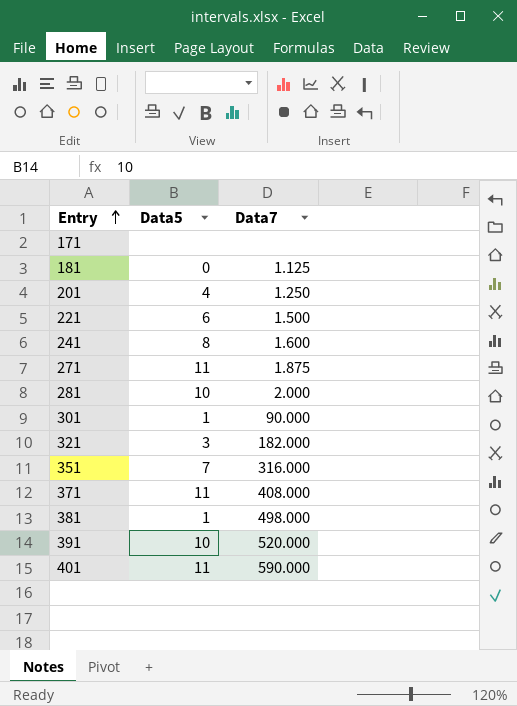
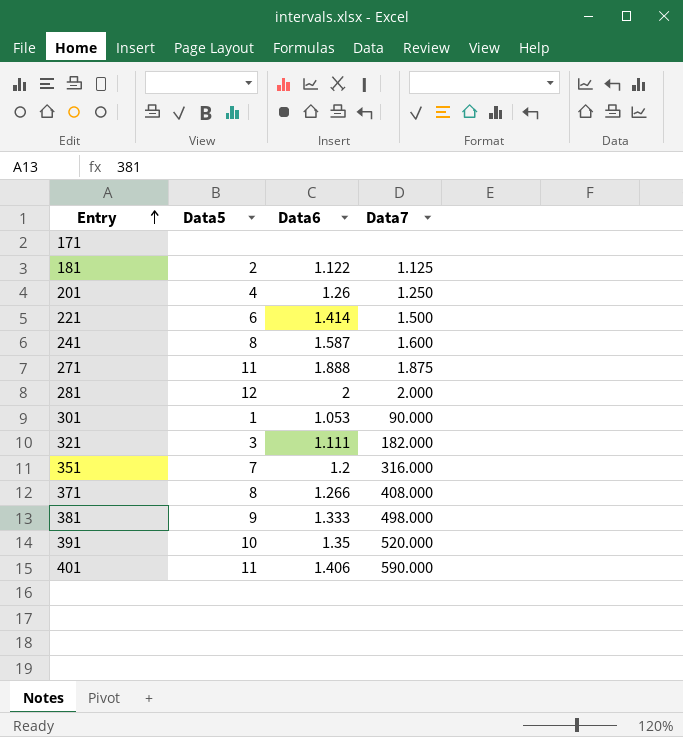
column Data6 | position: none -> 3
181 | Data5: 0 -> 2
281 | Data5: 10 -> 12
371 | Data5: 11 -> 8
381 | Data5: 1 -> 9

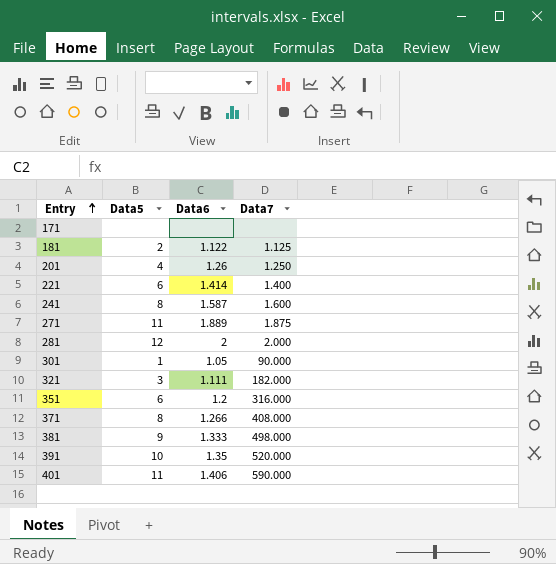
221 | Data7: 1.500 -> 1.400
271 | Data6: 1.888 -> 1.889
301 | Data6: 1.053 -> 1.05
351 | Data5: 7 -> 6

